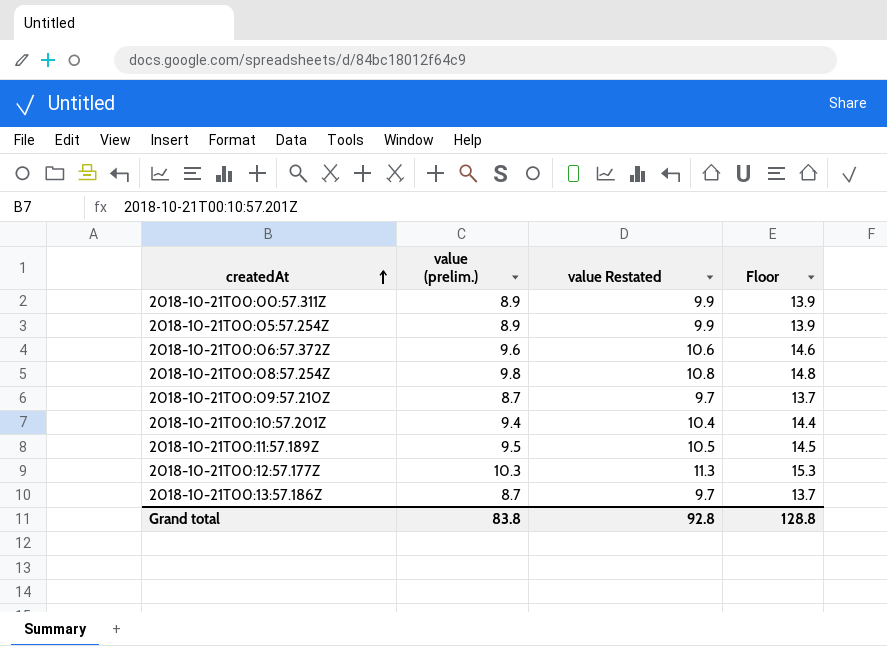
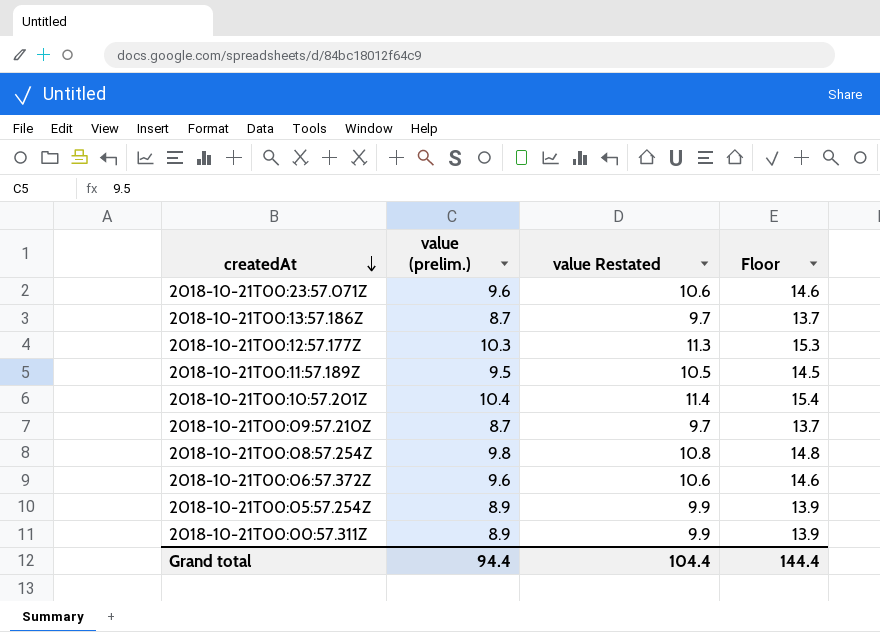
row order: createdAt ascending -> createdAt descending
row 2018-10-21T00:23:57.071Z: none -> 9.6 | 10.6 | 14.6
2018-10-21T00:10:57.201Z | value (prelim.): 9.4 -> 10.4
2018-10-21T00:10:57.201Z | value Restated: 10.4 -> 11.4
2018-10-21T00:10:57.201Z | Floor: 14.4 -> 15.4
Grand total | value (prelim.): 83.8 -> 94.4
Grand total | value Restated: 92.8 -> 104.4
Grand total | Floor: 128.8 -> 144.4

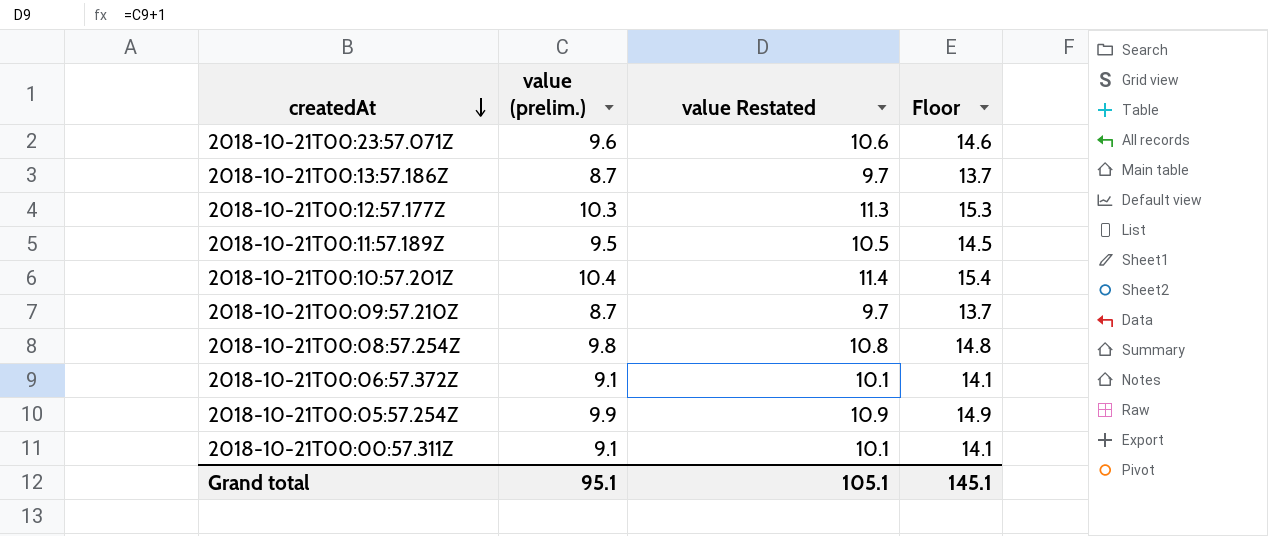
2018-10-21T00:06:57.372Z | value (prelim.): 9.6 -> 9.1
2018-10-21T00:06:57.372Z | value Restated: 10.6 -> 10.1
2018-10-21T00:06:57.372Z | Floor: 14.6 -> 14.1
2018-10-21T00:05:57.254Z | value (prelim.): 8.9 -> 9.9
2018-10-21T00:05:57.254Z | value Restated: 9.9 -> 10.9
2018-10-21T00:05:57.254Z | Floor: 13.9 -> 14.9
2018-10-21T00:00:57.311Z | value (prelim.): 8.9 -> 9.1
2018-10-21T00:00:57.311Z | value Restated: 9.9 -> 10.1
2018-10-21T00:00:57.311Z | Floor: 13.9 -> 14.1
Grand total | value (prelim.): 94.4 -> 95.1
Grand total | value Restated: 104.4 -> 105.1
Grand total | Floor: 144.4 -> 145.1

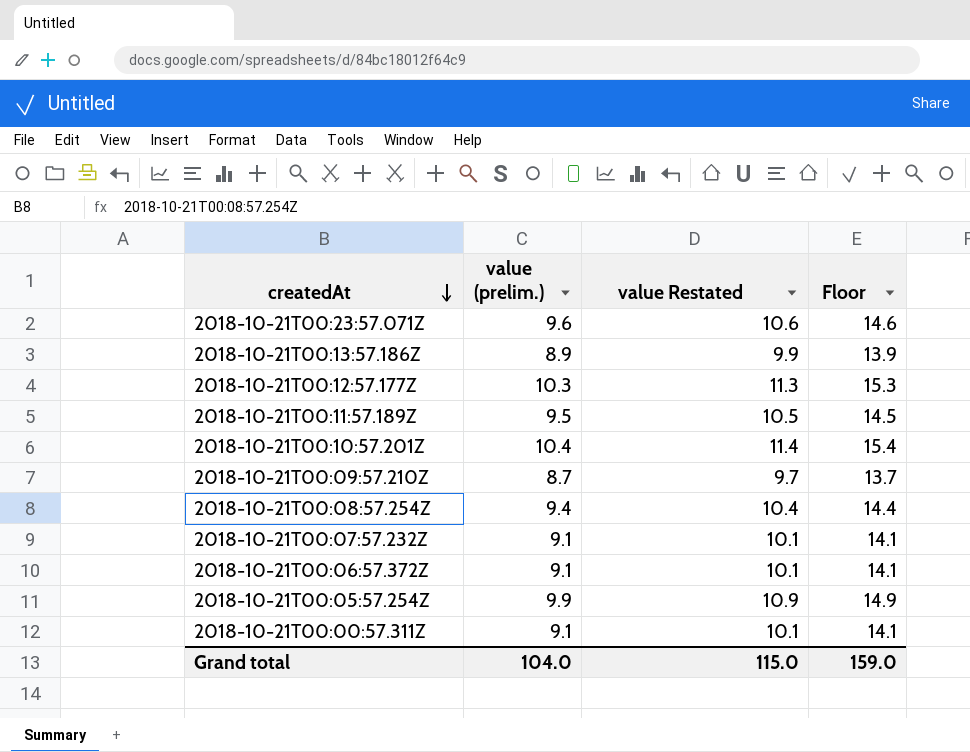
2018-10-21T00:13:57.186Z | value (prelim.): 8.7 -> 8.9
2018-10-21T00:13:57.186Z | value Restated: 9.7 -> 9.9
2018-10-21T00:13:57.186Z | Floor: 13.7 -> 13.9
2018-10-21T00:08:57.254Z | value (prelim.): 9.8 -> 9.4
2018-10-21T00:08:57.254Z | value Restated: 10.8 -> 10.4
2018-10-21T00:08:57.254Z | Floor: 14.8 -> 14.4
row 2018-10-21T00:07:57.232Z: none -> 9.1 | 10.1 | 14.1
Grand total | value (prelim.): 95.1 -> 104.0
Grand total | value Restated: 105.1 -> 115.0
Grand total | Floor: 145.1 -> 159.0

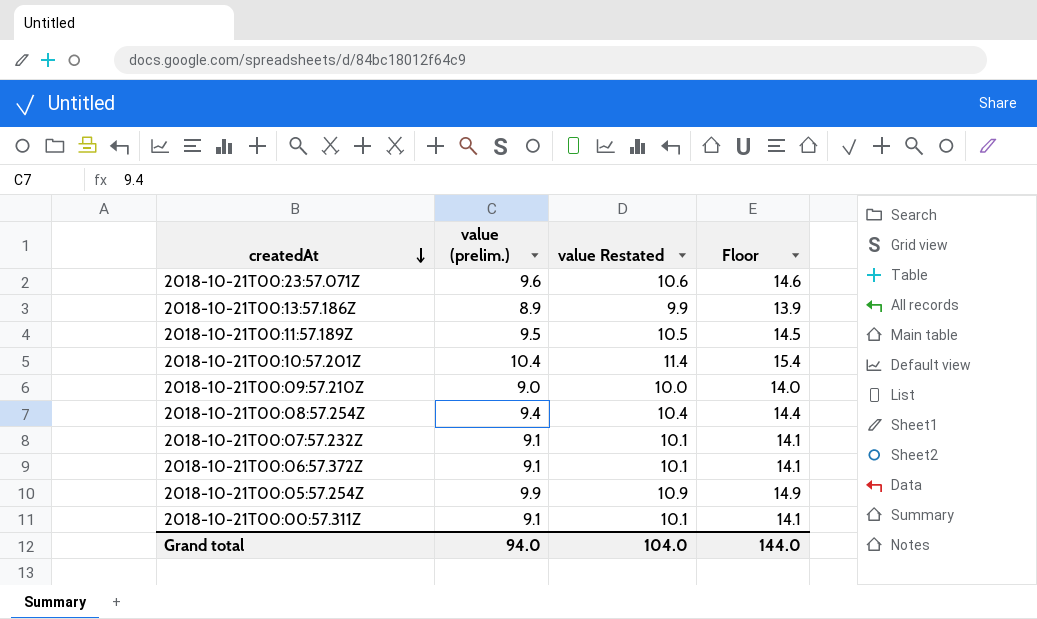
row 2018-10-21T00:12:57.177Z: 10.3 | 11.3 | 15.3 -> none
2018-10-21T00:09:57.210Z | value (prelim.): 8.7 -> 9.0
2018-10-21T00:09:57.210Z | value Restated: 9.7 -> 10.0
2018-10-21T00:09:57.210Z | Floor: 13.7 -> 14.0
Grand total | value (prelim.): 104.0 -> 94.0
Grand total | value Restated: 115.0 -> 104.0
Grand total | Floor: 159.0 -> 144.0

